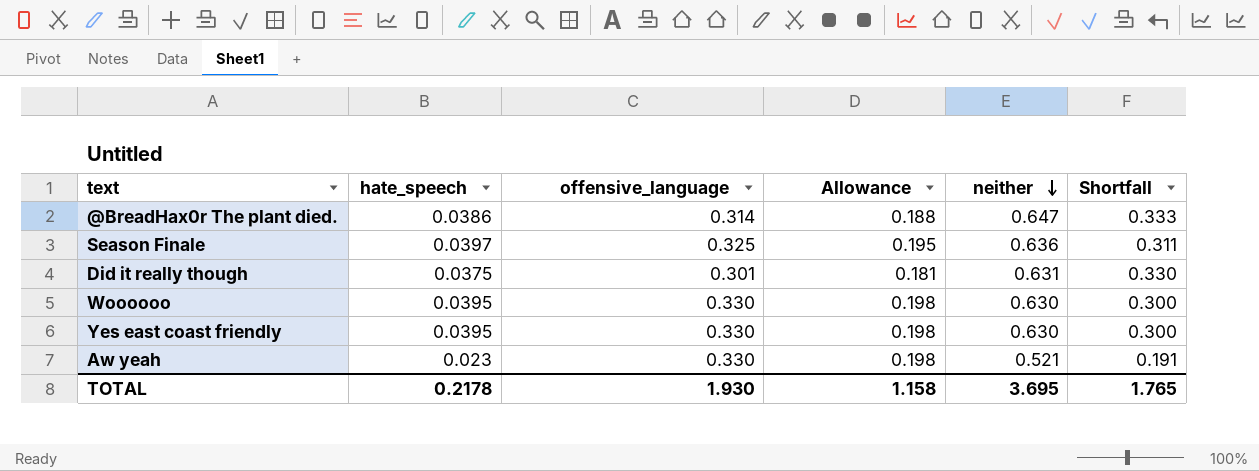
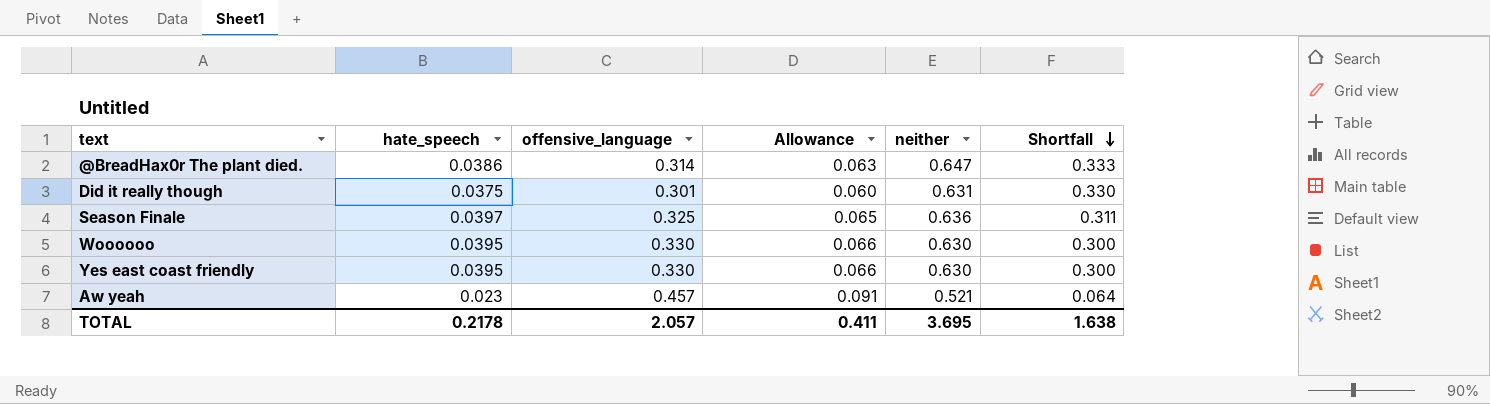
row order: neither descending -> Shortfall descending
column Allowance | formula: [offensive_language] * 0.6 -> [offensive_language] * 0.2
Aw yeah | offensive_language: 0.330 -> 0.457
Aw yeah | Shortfall: 0.191 -> 0.064
TOTAL | offensive_language: 1.930 -> 2.057
TOTAL | Allowance: 1.158 -> 0.411
TOTAL | Shortfall: 1.765 -> 1.638

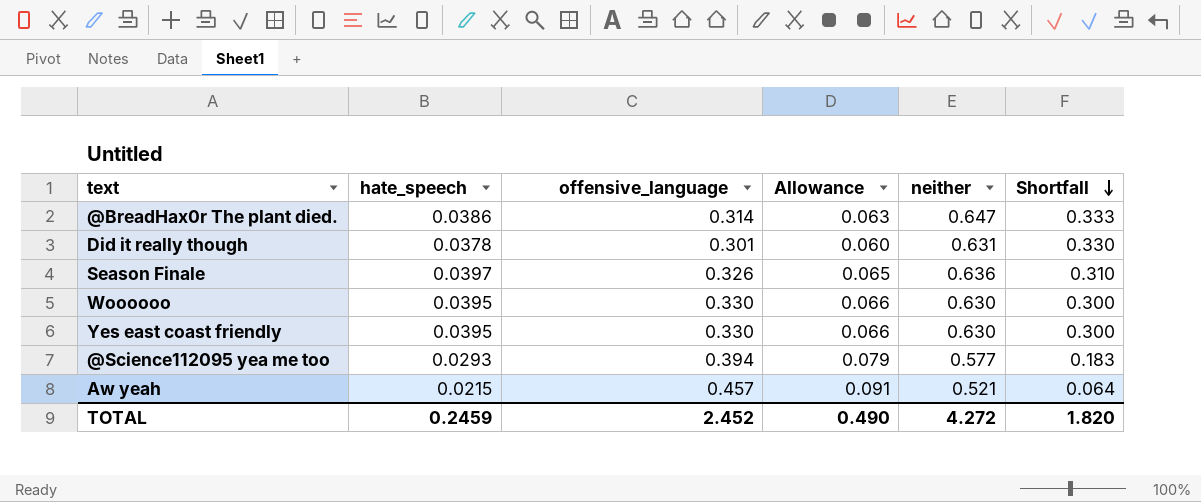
Did it really though | hate_speech: 0.0375 -> 0.0378
Season Finale | offensive_language: 0.325 -> 0.326
Season Finale | Shortfall: 0.311 -> 0.310
row @Science112095 yea me too: none -> 0.0293 | 0.394 | 0.079 | 0.577 | 0.183
Aw yeah | hate_speech: 0.023 -> 0.0215
TOTAL | hate_speech: 0.2178 -> 0.2459
TOTAL | offensive_language: 2.057 -> 2.452
TOTAL | Allowance: 0.411 -> 0.490
TOTAL | neither: 3.695 -> 4.272
TOTAL | Shortfall: 1.638 -> 1.820

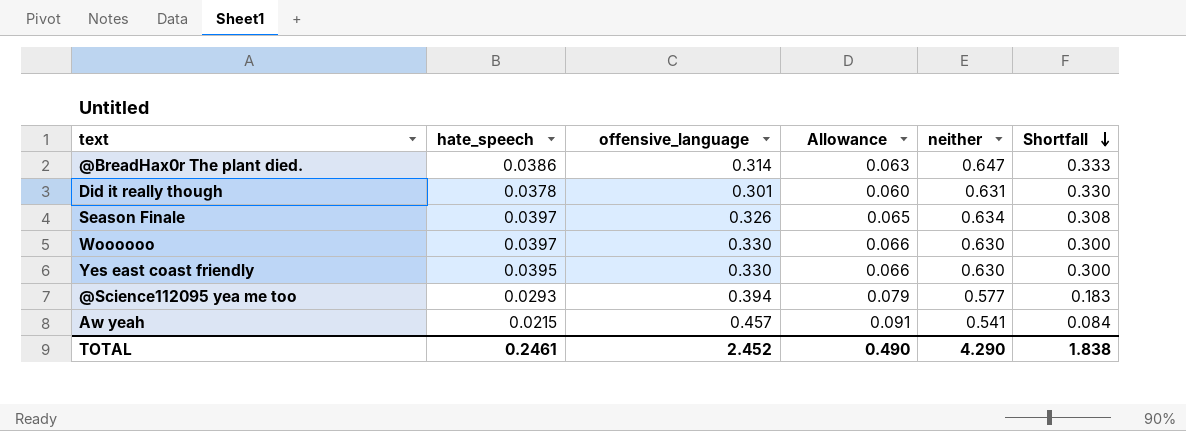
Season Finale | neither: 0.636 -> 0.634
Season Finale | Shortfall: 0.310 -> 0.308
Woooooo | hate_speech: 0.0395 -> 0.0397
Aw yeah | neither: 0.521 -> 0.541
Aw yeah | Shortfall: 0.064 -> 0.084
TOTAL | hate_speech: 0.2459 -> 0.2461
TOTAL | neither: 4.272 -> 4.290
TOTAL | Shortfall: 1.820 -> 1.838

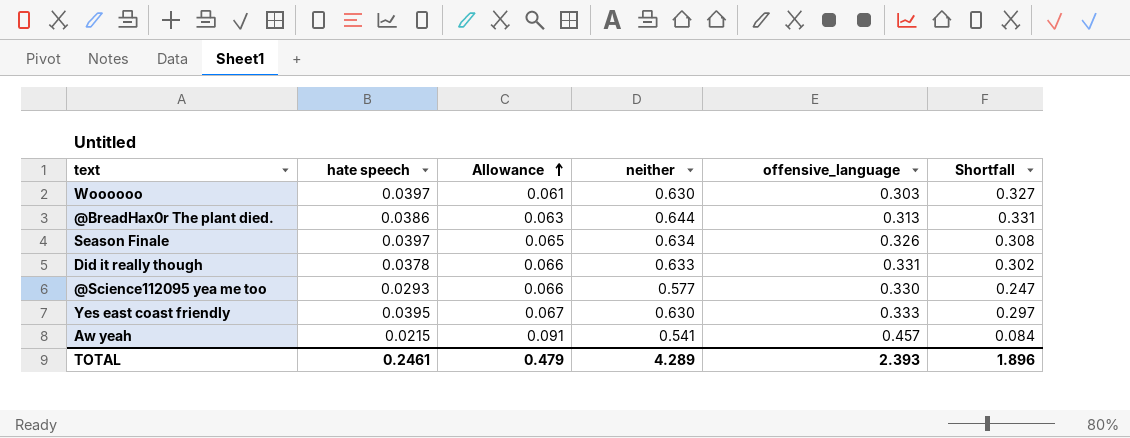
row order: Shortfall descending -> Allowance ascending
column name: hate_speech -> hate speech
column offensive_language | position: 3 -> 5
Woooooo | Allowance: 0.066 -> 0.061
Woooooo | offensive_language: 0.330 -> 0.303
Woooooo | Shortfall: 0.300 -> 0.327
@BreadHax0r The plant died. | neither: 0.647 -> 0.644
@BreadHax0r The plant died. | offensive_language: 0.314 -> 0.313
@BreadHax0r The plant died. | Shortfall: 0.333 -> 0.331
Did it really though | Allowance: 0.060 -> 0.066
Did it really though | neither: 0.631 -> 0.633
Did it really though | offensive_language: 0.301 -> 0.331
Did it really though | Shortfall: 0.330 -> 0.302
@Science112095 yea me too | Allowance: 0.079 -> 0.066
@Science112095 yea me too | offensive_language: 0.394 -> 0.330
@Science112095 yea me too | Shortfall: 0.183 -> 0.247
Yes east coast friendly | Allowance: 0.066 -> 0.067
Yes east coast friendly | offensive_language: 0.330 -> 0.333
Yes east coast friendly | Shortfall: 0.300 -> 0.297
TOTAL | Allowance: 0.490 -> 0.479
TOTAL | neither: 4.290 -> 4.289
TOTAL | offensive_language: 2.452 -> 2.393
TOTAL | Shortfall: 1.838 -> 1.896

